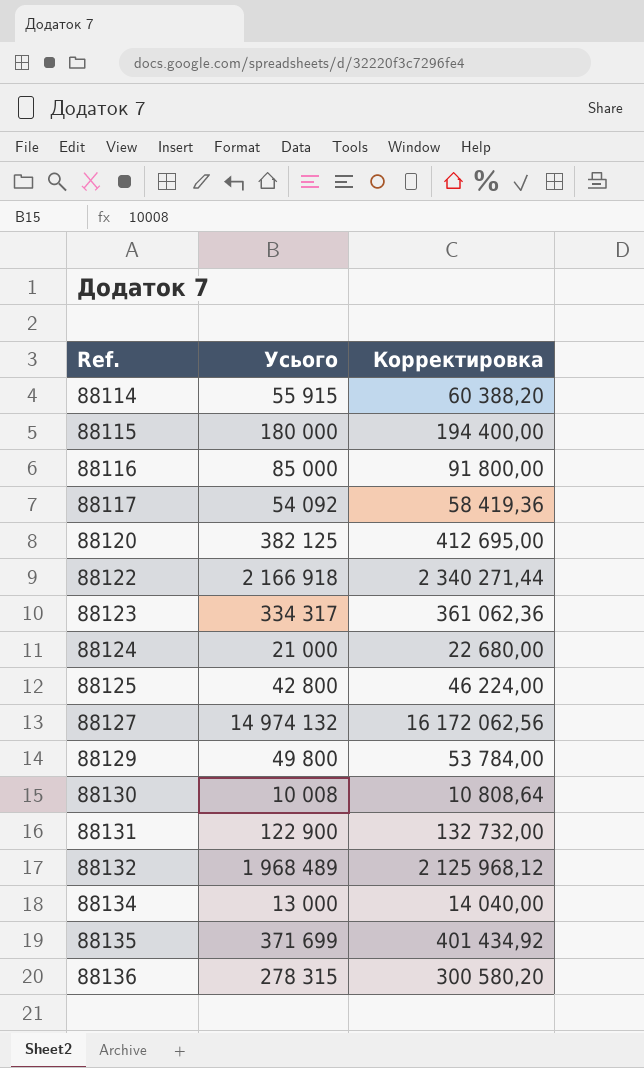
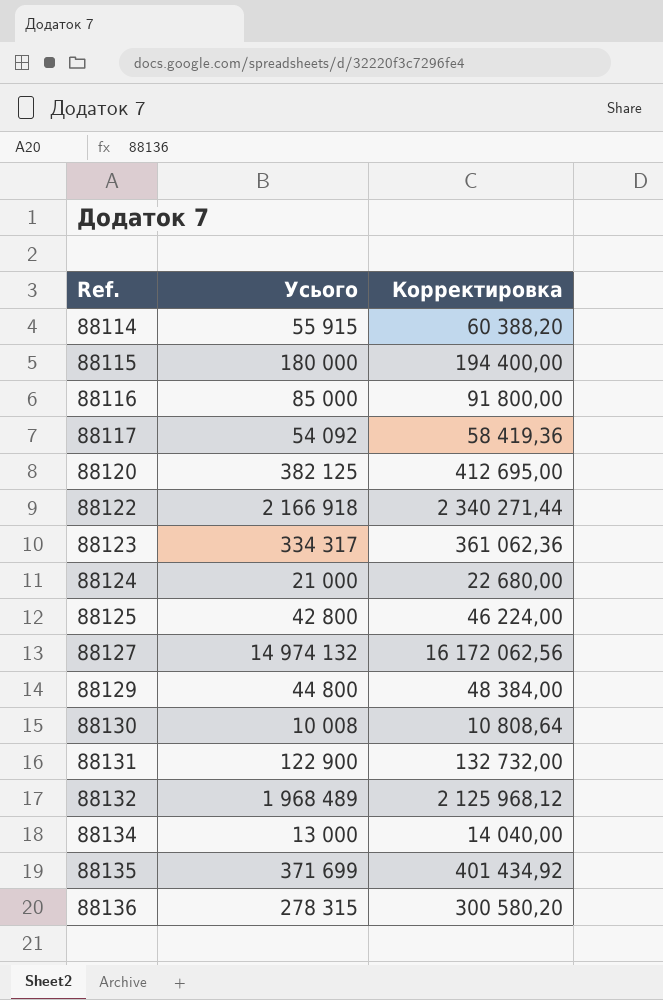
88129 | Усього: 49 800 -> 44 800
88129 | Корректировка: 53 784,00 -> 48 384,00

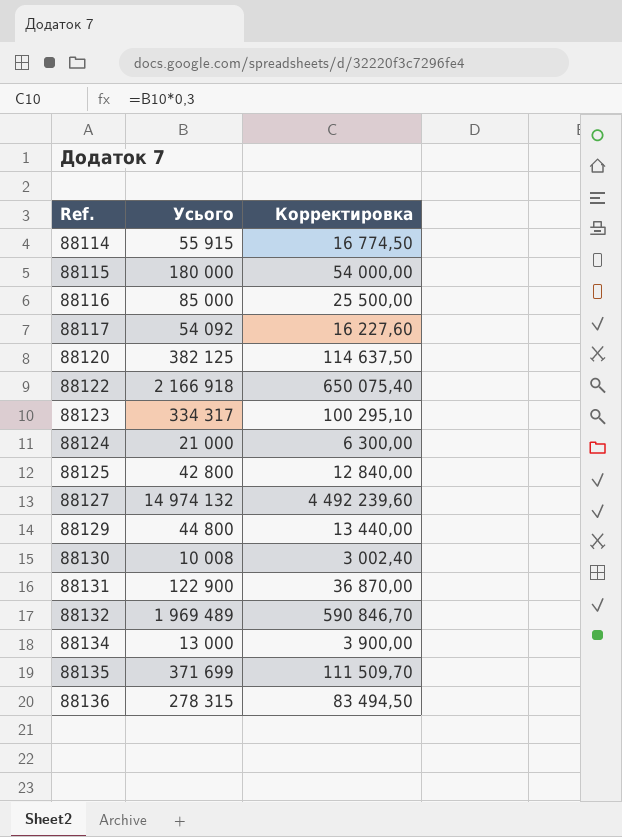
column Корректировка | formula: [Усього] * 1,08 -> [Усього] * 0,3
88132 | Усього: 1 968 489 -> 1 969 489

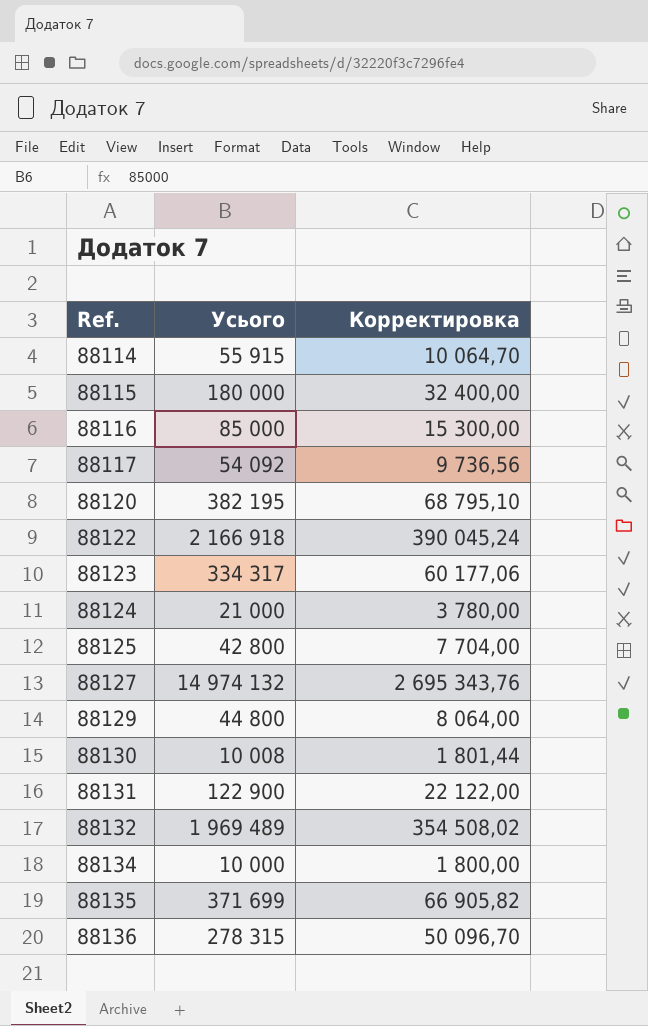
column Корректировка | formula: [Усього] * 0,3 -> [Усього] * 0,18
88120 | Усього: 382 125 -> 382 195
88134 | Усього: 13 000 -> 10 000

